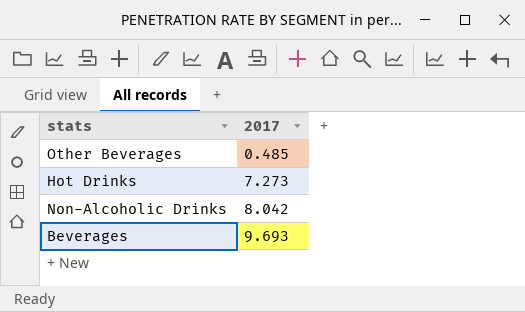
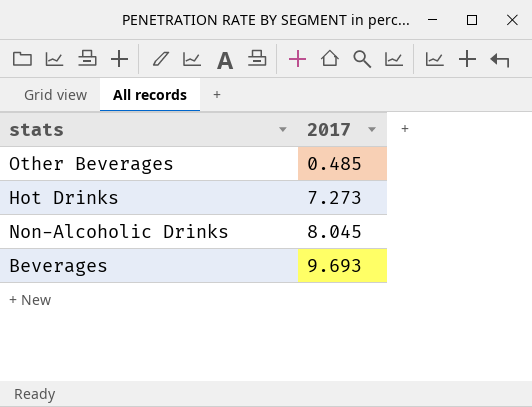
Non-Alcoholic Drinks | 2017: 8.042 -> 8.045

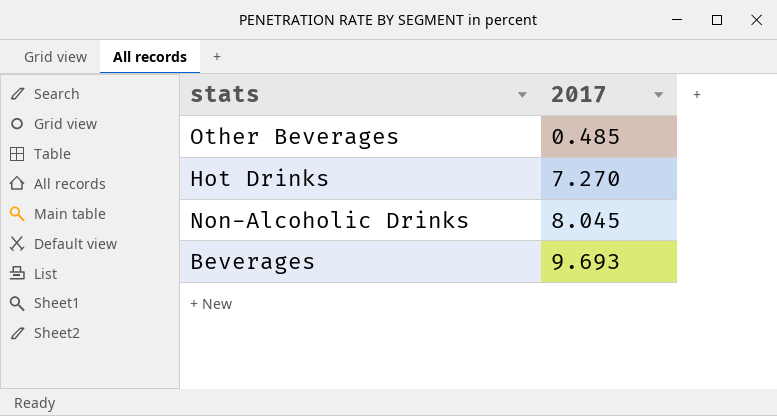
Hot Drinks | 2017: 7.273 -> 7.270

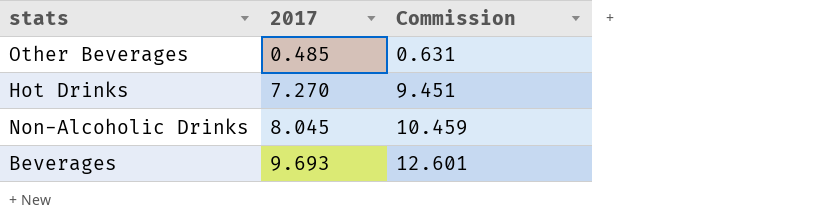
column Commission | formula: none -> [2017] * 1.3

